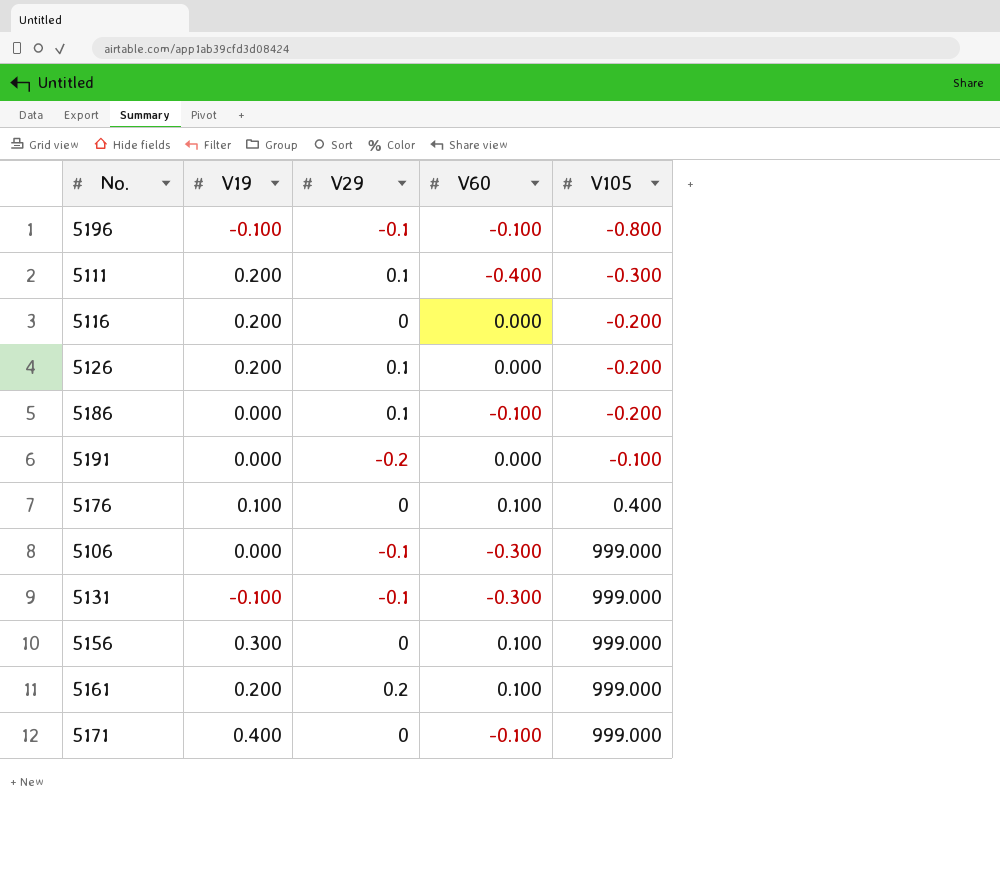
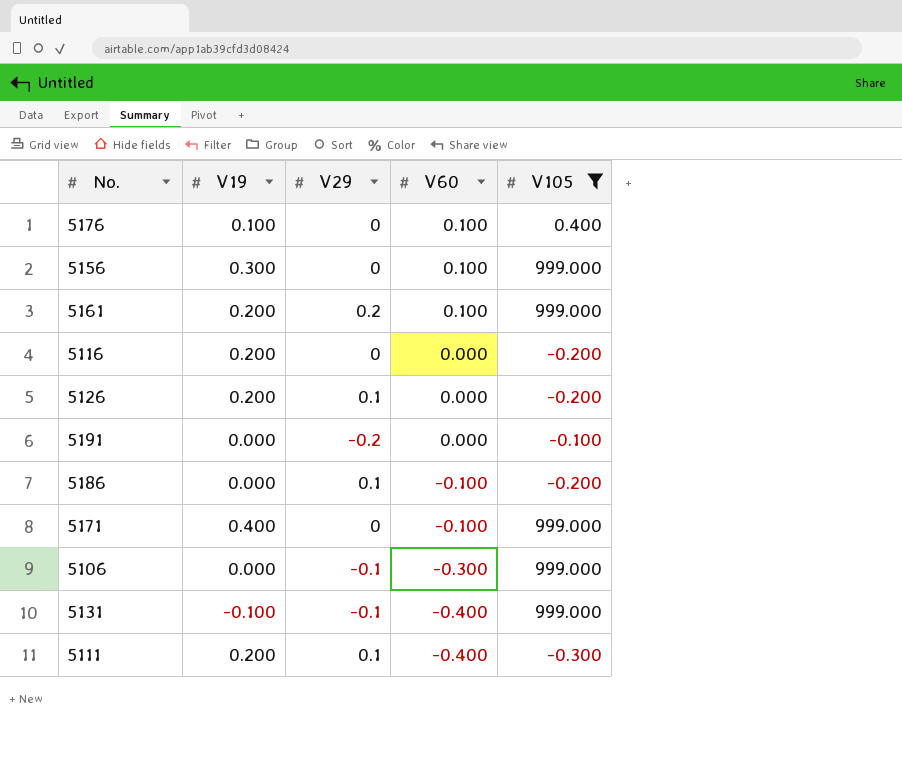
filter: none -> V105 != -0.800
row order: V105 ascending -> V60 descending
5131 | V60: -0.300 -> -0.400

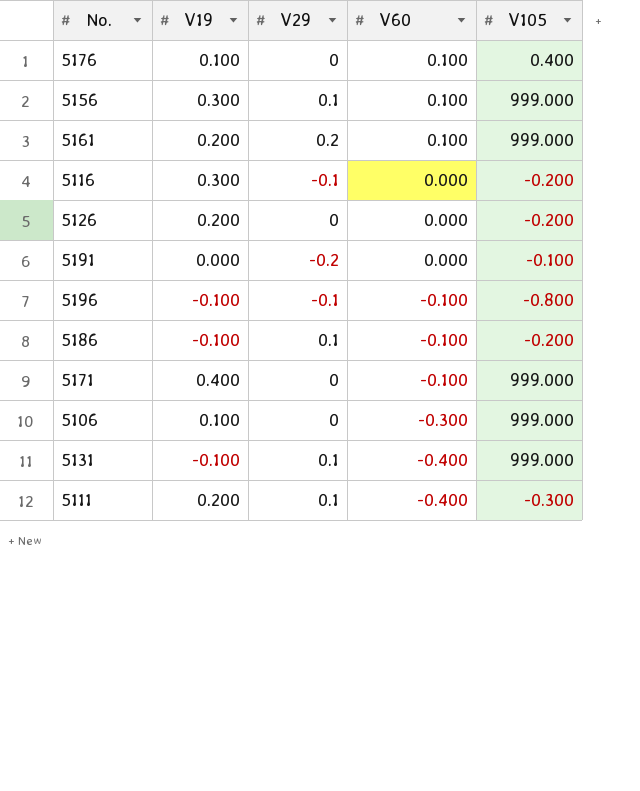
filter: V105 != -0.800 -> none
5156 | V29: 0 -> 0.1
5116 | V19: 0.200 -> 0.300
5116 | V29: 0 -> -0.1
5126 | V29: 0.1 -> 0
5186 | V19: 0.000 -> -0.100
5106 | V19: 0.000 -> 0.100
5106 | V29: -0.1 -> 0
5131 | V29: -0.1 -> 0.1

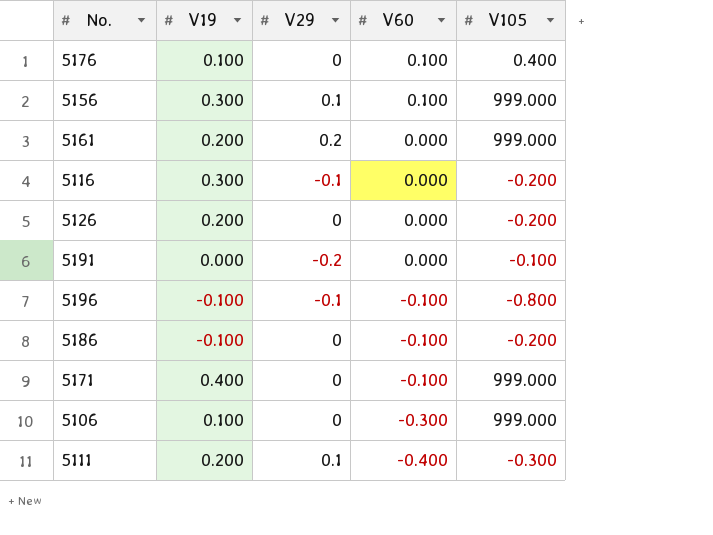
row 5131: -0.100 | 0.1 | -0.400 | 999.000 -> none
5161 | V60: 0.100 -> 0.000
5186 | V29: 0.1 -> 0

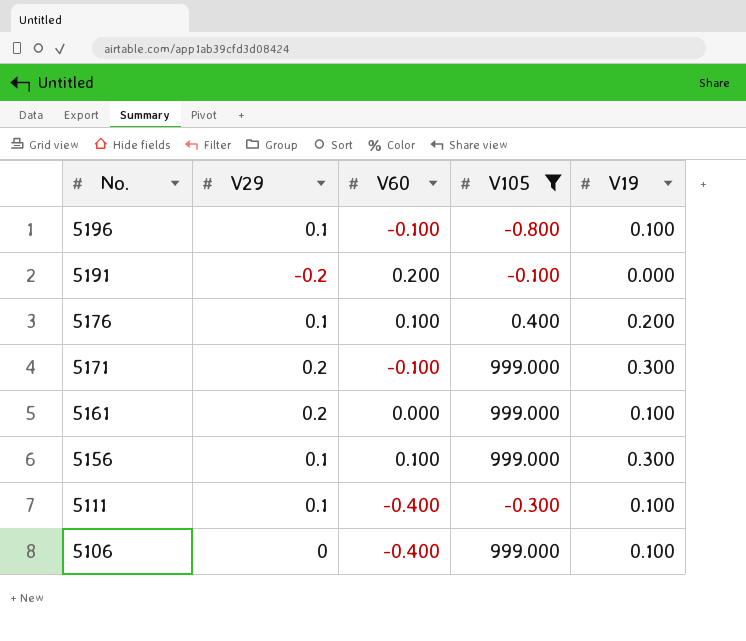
filter: none -> V105 != -0.200
row order: V60 descending -> No. descending
column V19 | position: 2 -> 5
5196 | V29: -0.1 -> 0.1
5196 | V19: -0.100 -> 0.100
5191 | V60: 0.000 -> 0.200
5176 | V29: 0 -> 0.1
5176 | V19: 0.100 -> 0.200
5171 | V29: 0 -> 0.2
5171 | V19: 0.400 -> 0.300
5161 | V19: 0.200 -> 0.100
5111 | V19: 0.200 -> 0.100
5106 | V60: -0.300 -> -0.400

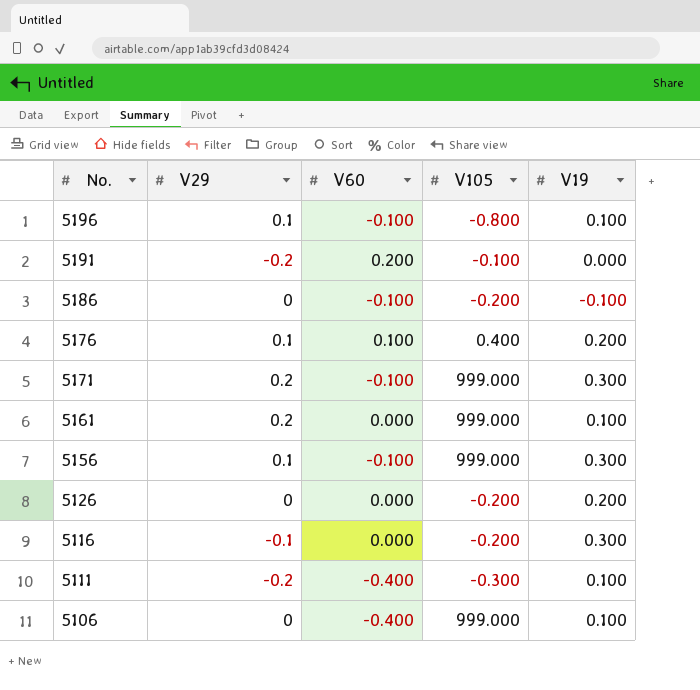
filter: V105 != -0.200 -> none
5156 | V60: 0.100 -> -0.100
5111 | V29: 0.1 -> -0.2

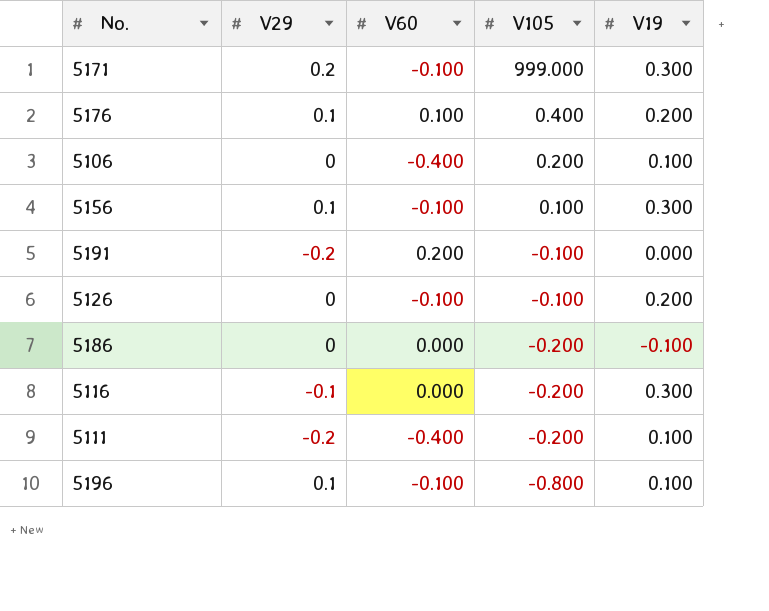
row order: No. descending -> V105 descending
row 5161: 0.2 | 0.000 | 999.000 | 0.100 -> none
5106 | V105: 999.000 -> 0.200
5156 | V105: 999.000 -> 0.100
5126 | V60: 0.000 -> -0.100
5126 | V105: -0.200 -> -0.100
5186 | V60: -0.100 -> 0.000
5111 | V105: -0.300 -> -0.200

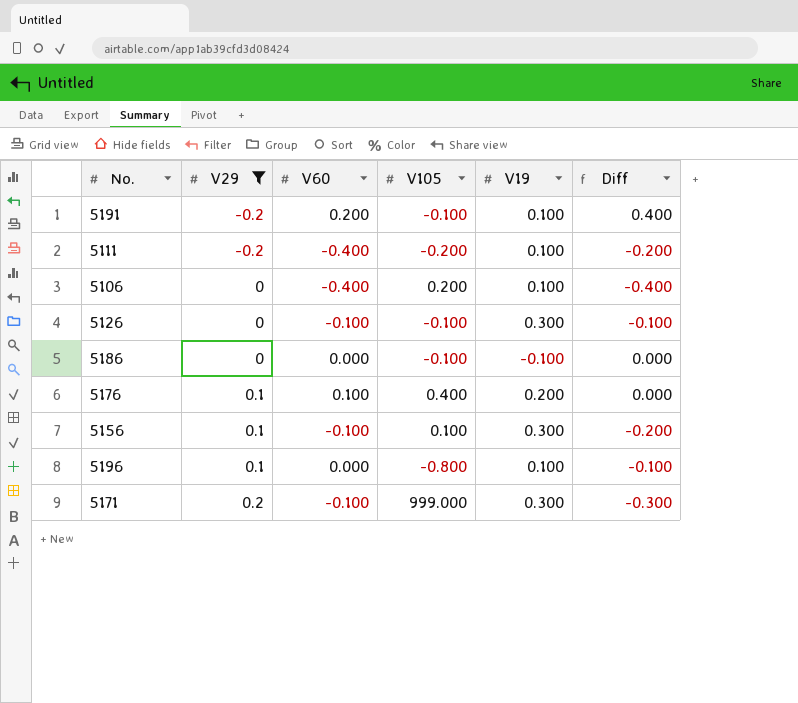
filter: none -> V29 != -0.1
row order: V105 descending -> V29 ascending
column Diff | formula: none -> [V60] - [V29]
5191 | V19: 0.000 -> 0.100
5126 | V19: 0.200 -> 0.300
5186 | V105: -0.200 -> -0.100
5196 | V60: -0.100 -> 0.000

